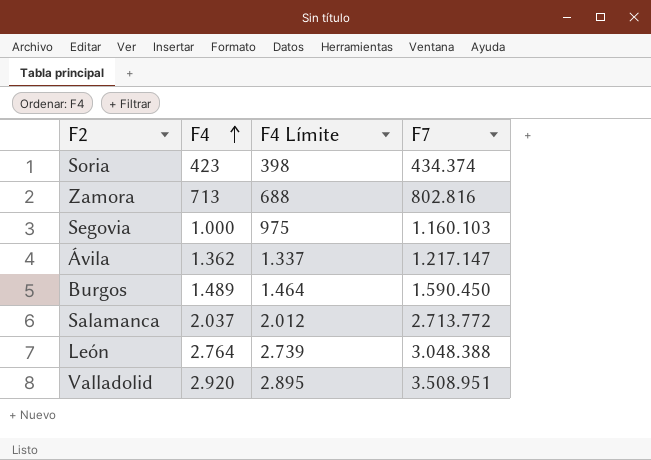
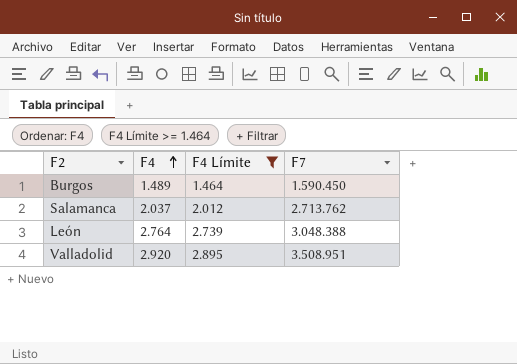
filter: none -> F4 Límite >= 1.464
Salamanca | F7: 2.713.772 -> 2.713.762

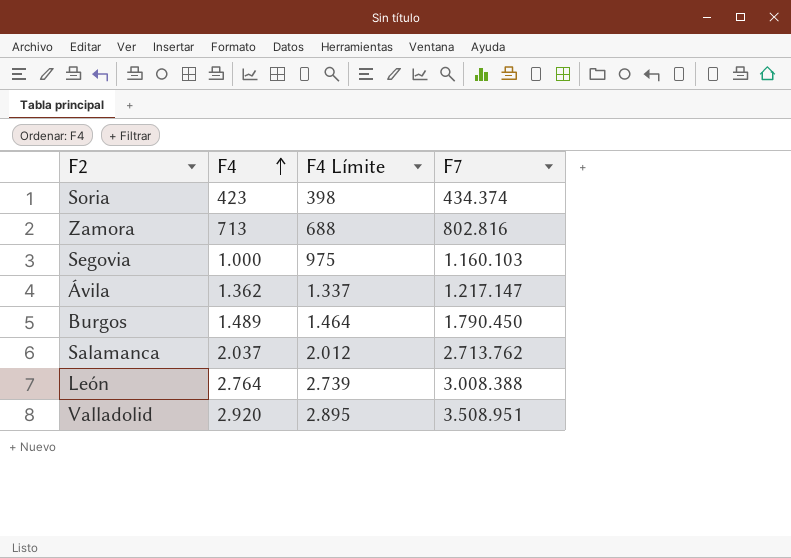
filter: F4 Límite >= 1.464 -> none
Burgos | F7: 1.590.450 -> 1.790.450
León | F7: 3.048.388 -> 3.008.388

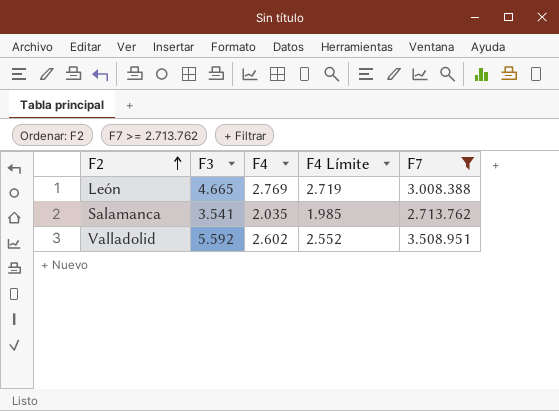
filter: none -> F7 >= 2.713.762
row order: F4 ascending -> F2 ascending
column F3 | position: none -> 2
column F4 Límite | formula: [F4] - 25 -> [F4] - 50
León | F4: 2.764 -> 2.769
Salamanca | F4: 2.037 -> 2.035
Valladolid | F4: 2.920 -> 2.602

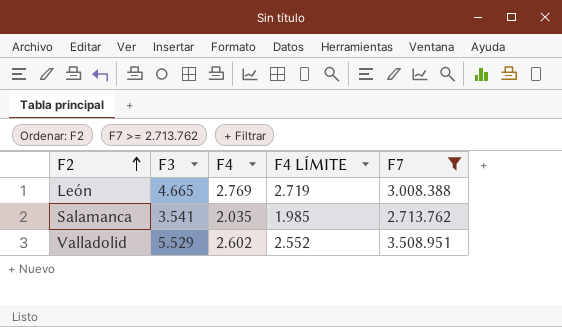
column name: F4 Límite -> F4 LÍMITE
Valladolid | F3: 5.592 -> 5.529

